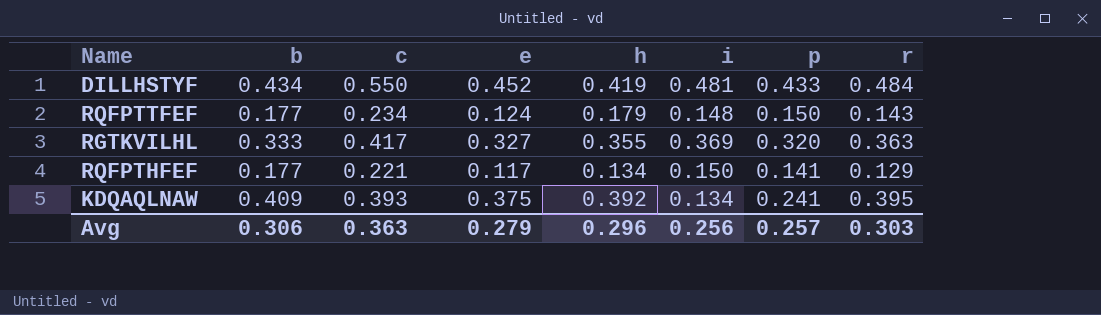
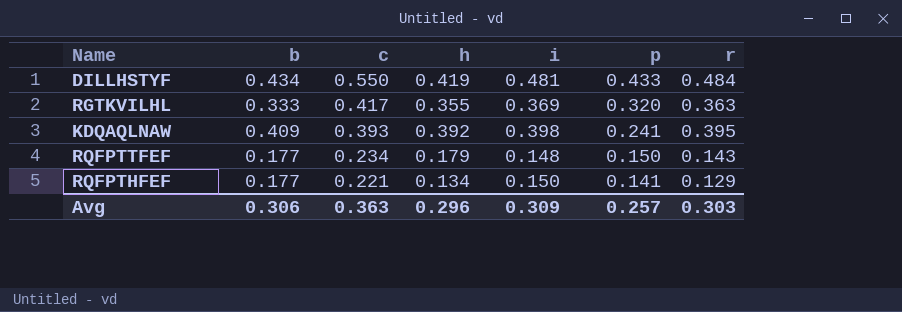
row order: none -> c descending
column e | position: 4 -> none
KDQAQLNAW | i: 0.134 -> 0.398
Avg | i: 0.256 -> 0.309

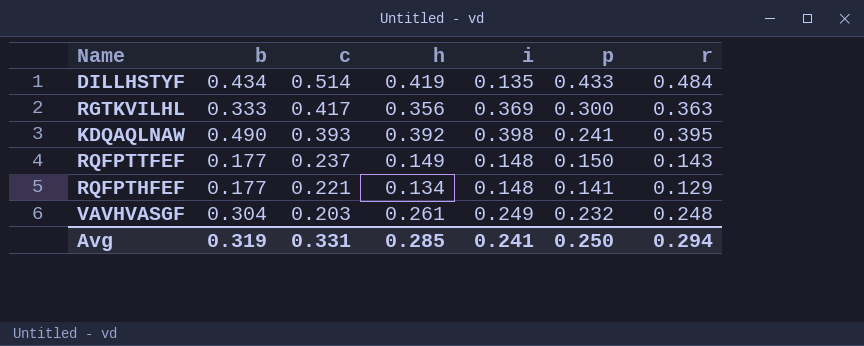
DILLHSTYF | c: 0.550 -> 0.514
DILLHSTYF | i: 0.481 -> 0.135
RGTKVILHL | h: 0.355 -> 0.356
RGTKVILHL | p: 0.320 -> 0.300
KDQAQLNAW | b: 0.409 -> 0.490
RQFPTTFEF | c: 0.234 -> 0.237
RQFPTTFEF | h: 0.179 -> 0.149
RQFPTHFEF | i: 0.150 -> 0.148
row VAVHVASGF: none -> 0.304 | 0.203 | 0.261 | 0.249 | 0.232 | 0.248
Avg | b: 0.306 -> 0.319
Avg | c: 0.363 -> 0.331
Avg | h: 0.296 -> 0.285
Avg | i: 0.309 -> 0.241
Avg | p: 0.257 -> 0.250
Avg | r: 0.303 -> 0.294

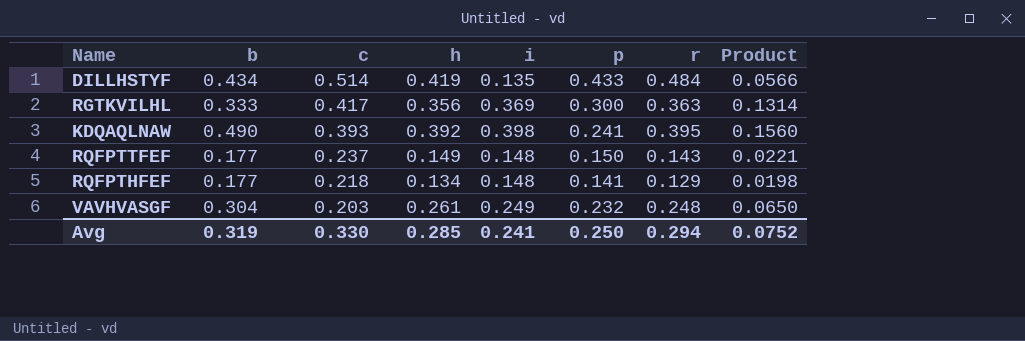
column Product | formula: none -> [h] * [i]
RQFPTHFEF | c: 0.221 -> 0.218
Avg | c: 0.331 -> 0.330

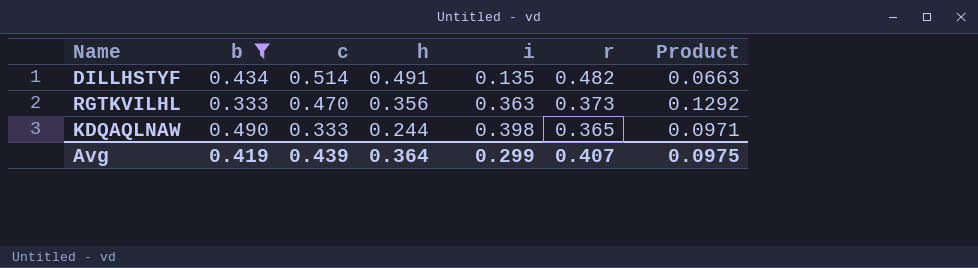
filter: none -> b >= 0.333
column p | position: 6 -> none
DILLHSTYF | h: 0.419 -> 0.491
DILLHSTYF | r: 0.484 -> 0.482
DILLHSTYF | Product: 0.0566 -> 0.0663
RGTKVILHL | c: 0.417 -> 0.470
RGTKVILHL | i: 0.369 -> 0.363
RGTKVILHL | r: 0.363 -> 0.373
RGTKVILHL | Product: 0.1314 -> 0.1292
KDQAQLNAW | c: 0.393 -> 0.333
KDQAQLNAW | h: 0.392 -> 0.244
KDQAQLNAW | r: 0.395 -> 0.365
KDQAQLNAW | Product: 0.1560 -> 0.0971
Avg | b: 0.319 -> 0.419
Avg | c: 0.330 -> 0.439
Avg | h: 0.285 -> 0.364
Avg | i: 0.241 -> 0.299
Avg | r: 0.294 -> 0.407
Avg | Product: 0.0752 -> 0.0975

